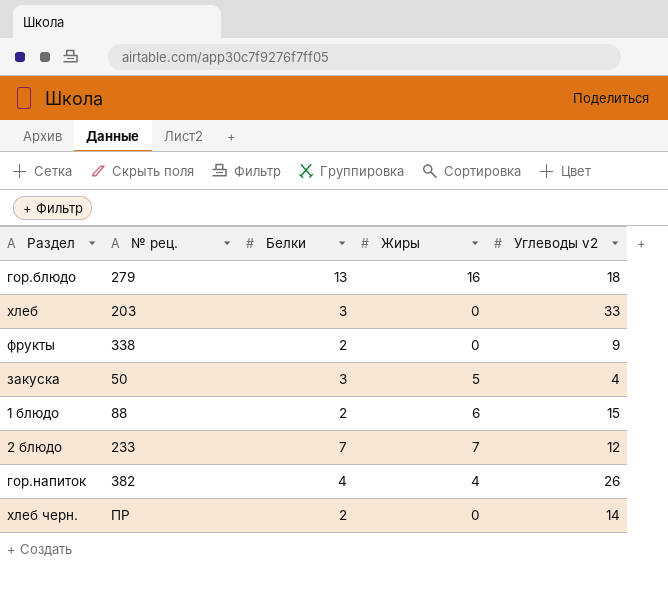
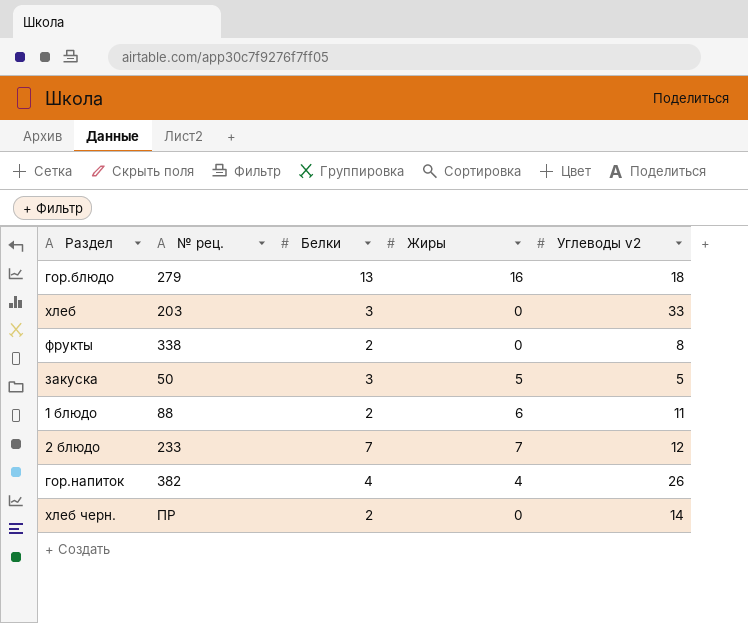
фрукты | Углеводы v2: 9 -> 8
закуска | Углеводы v2: 4 -> 5
1 блюдо | Углеводы v2: 15 -> 11

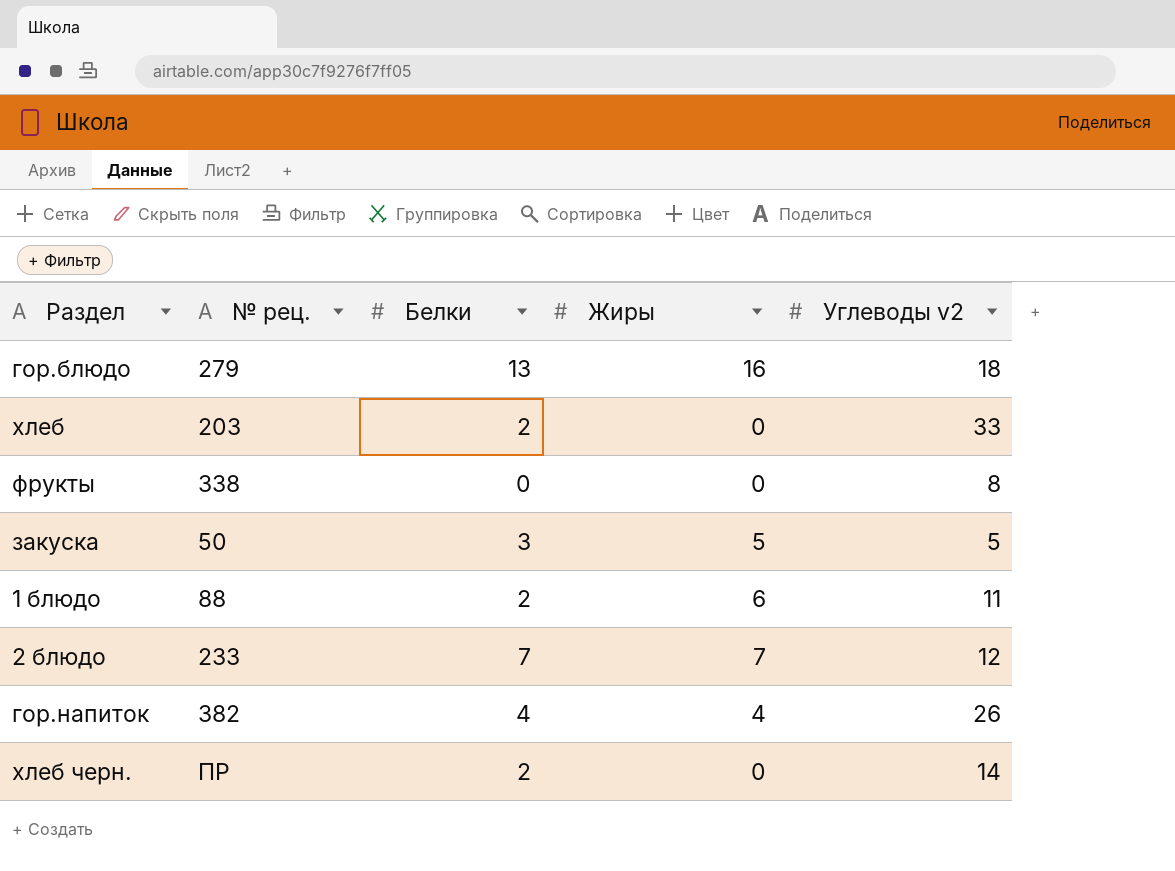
хлеб | Белки: 3 -> 2
фрукты | Белки: 2 -> 0

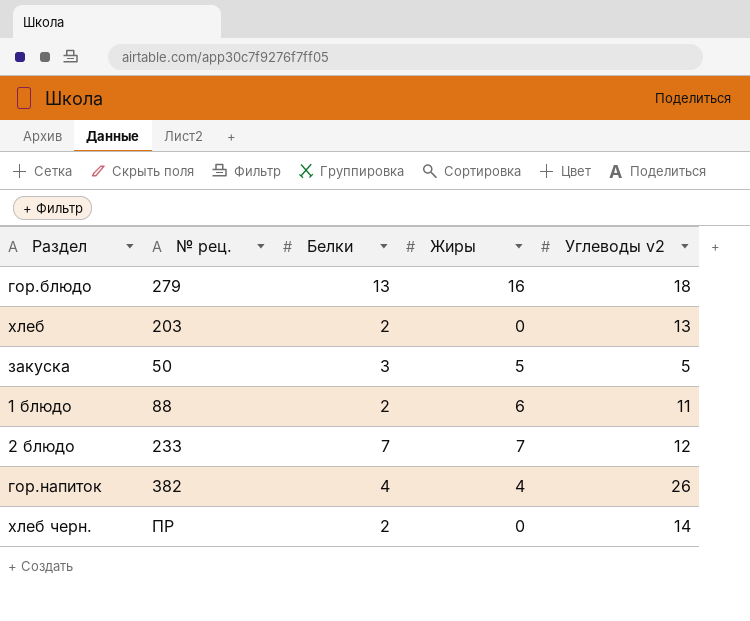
row фрукты: 338 | 0 | 0 | 8 -> none
хлеб | Углеводы v2: 33 -> 13

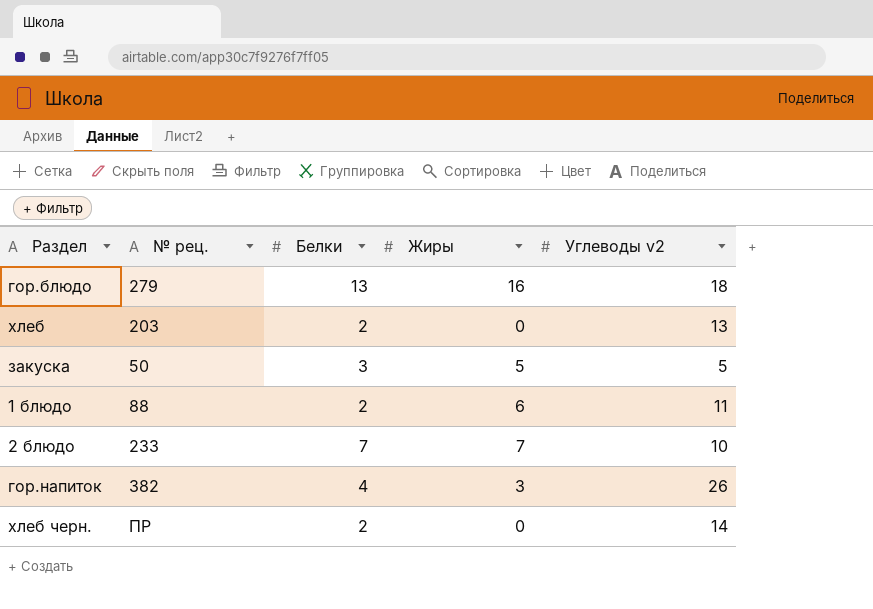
2 блюдо | Углеводы v2: 12 -> 10
гор.напиток | Жиры: 4 -> 3

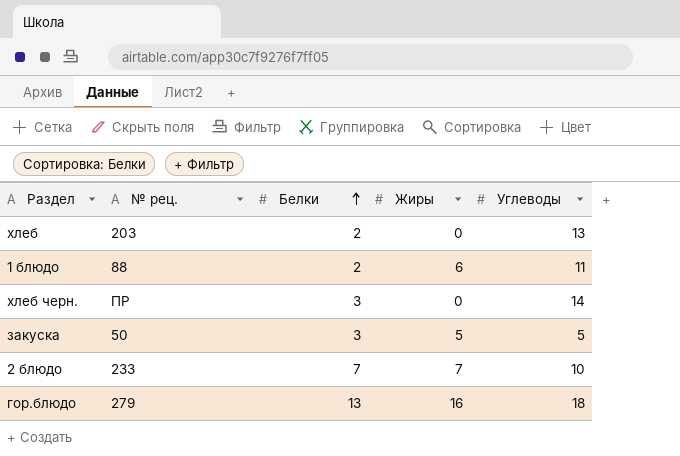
row order: none -> Белки ascending
column name: Углеводы v2 -> Углеводы
row гор.напиток: 382 | 4 | 3 | 26 -> none
хлеб черн. | Белки: 2 -> 3

